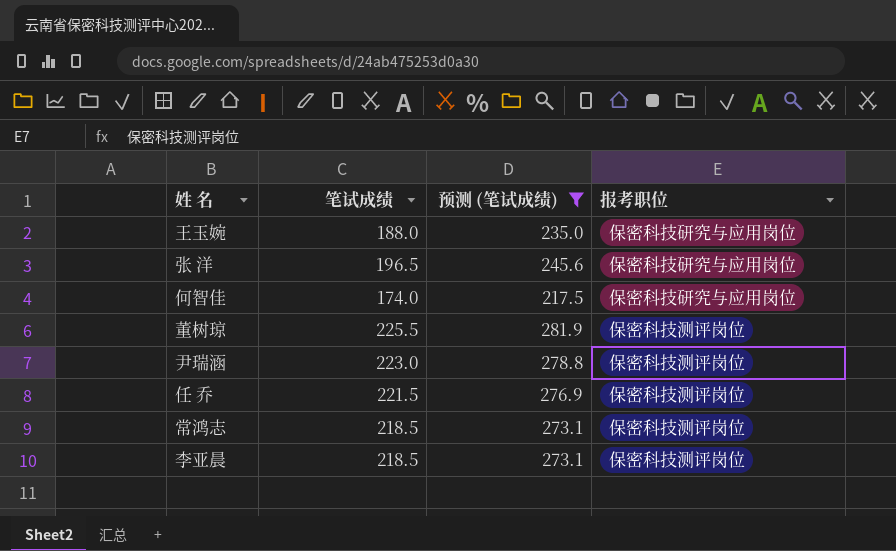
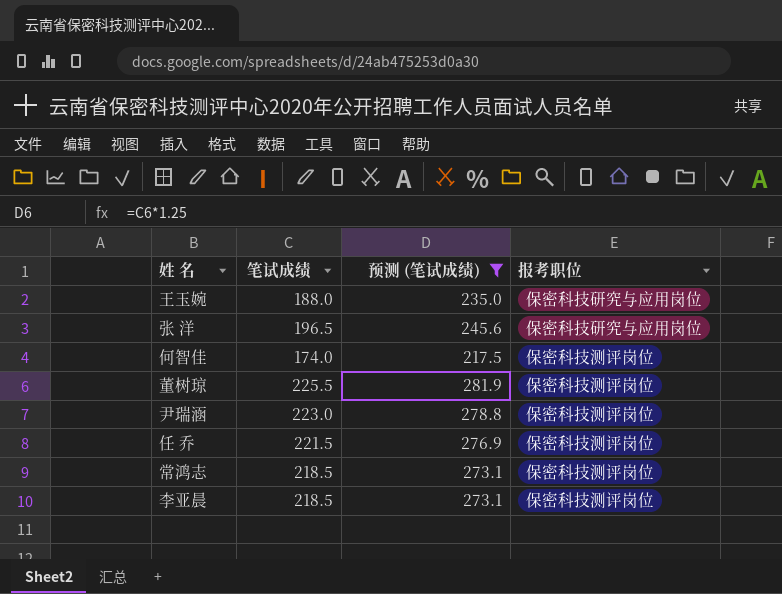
何智佳 | 报考职位: 保密科技研究与应用岗位 -> 保密科技测评岗位

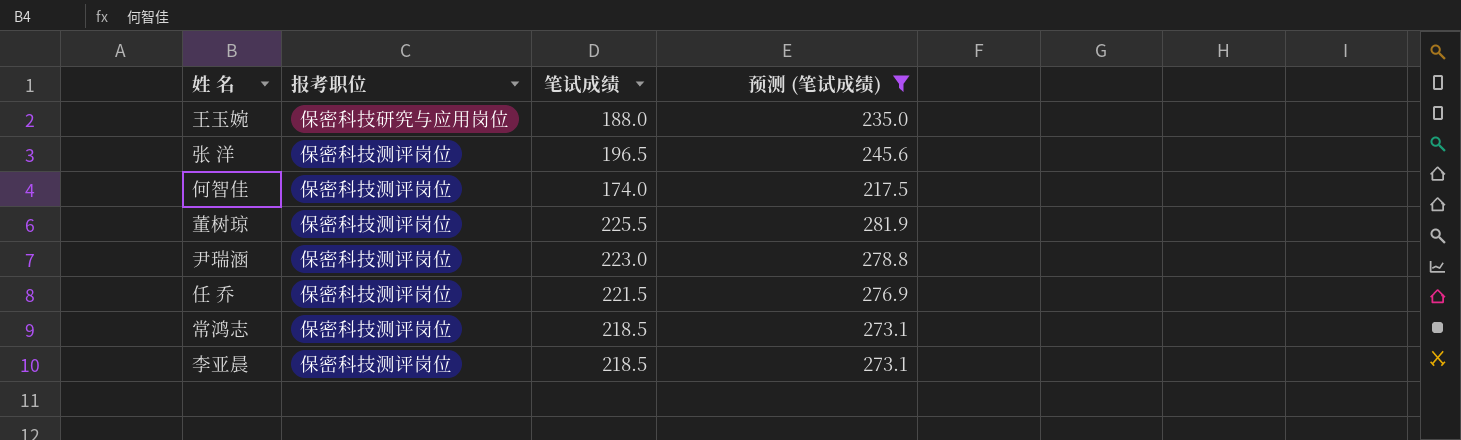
column 报考职位 | position: 4 -> 2
张 洋 | 报考职位: 保密科技研究与应用岗位 -> 保密科技测评岗位

